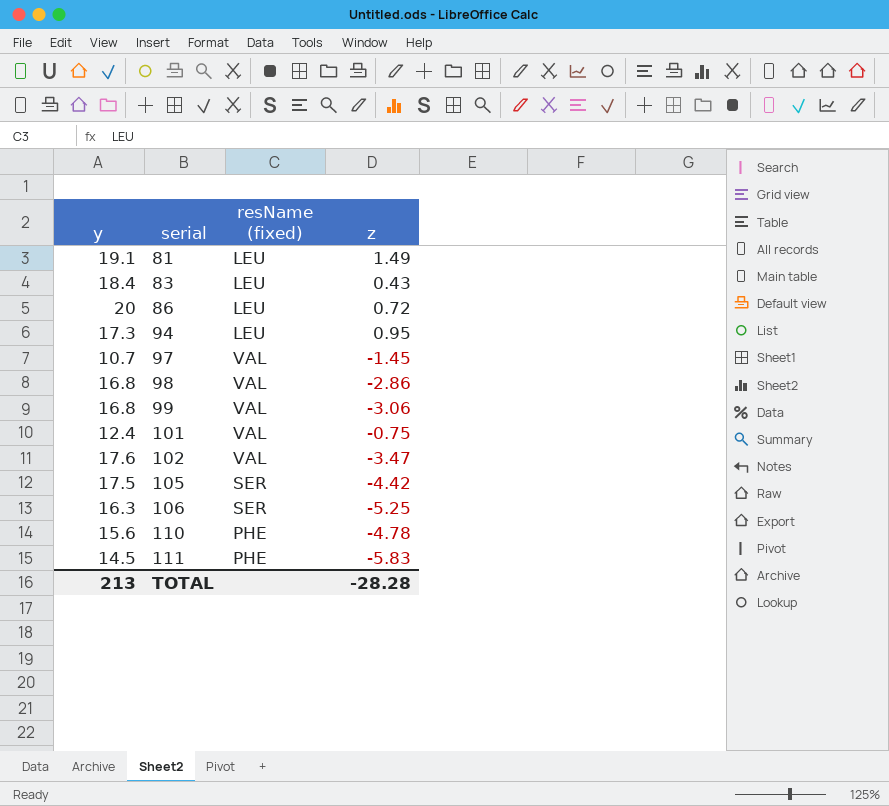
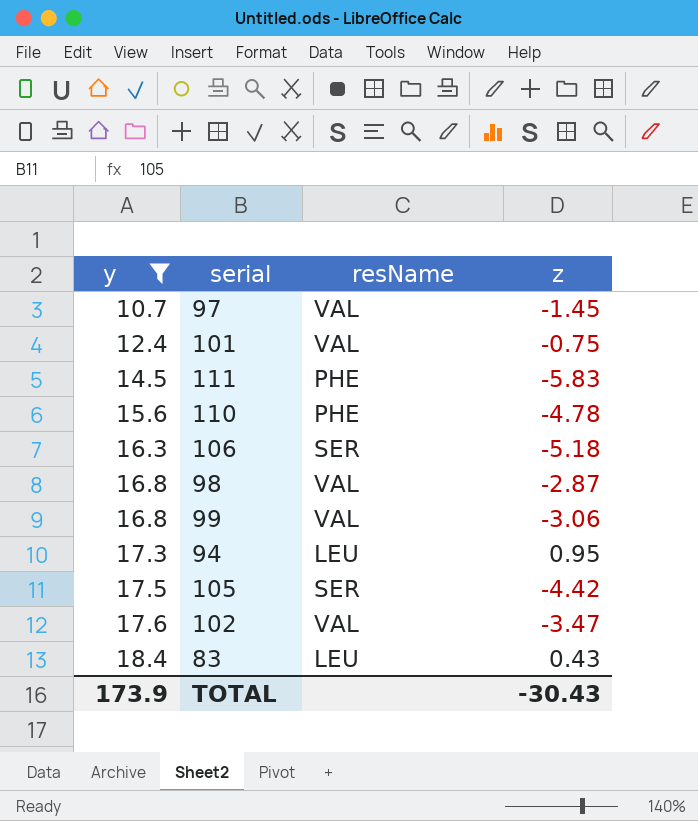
filter: none -> y <= 18.4
row order: serial ascending -> y ascending
column name: resName (fixed) -> resName
106 | z: -5.25 -> -5.18
98 | z: -2.86 -> -2.87
TOTAL | y: 213 -> 173.9
TOTAL | z: -28.28 -> -30.43

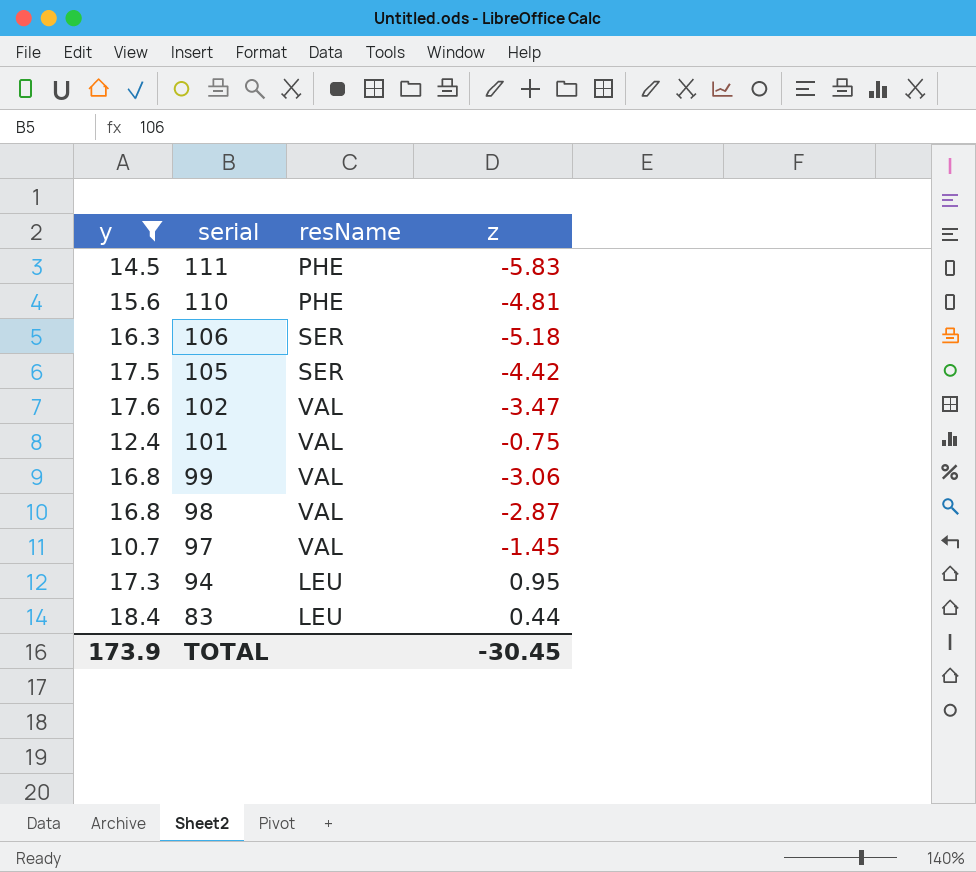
row order: y ascending -> serial descending
110 | z: -4.78 -> -4.81
83 | z: 0.43 -> 0.44
TOTAL | z: -30.43 -> -30.45

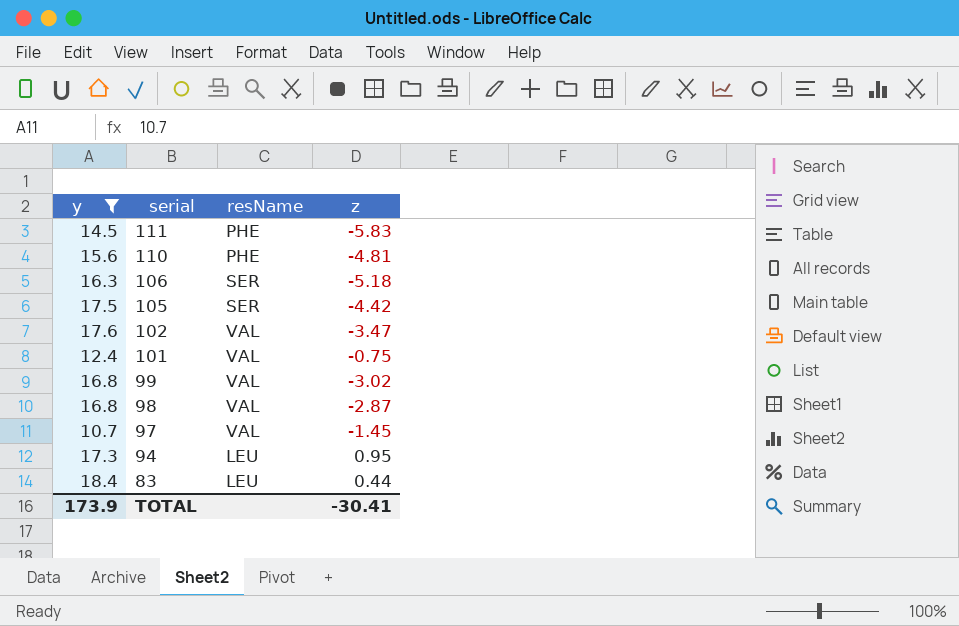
99 | z: -3.06 -> -3.02
TOTAL | z: -30.45 -> -30.41

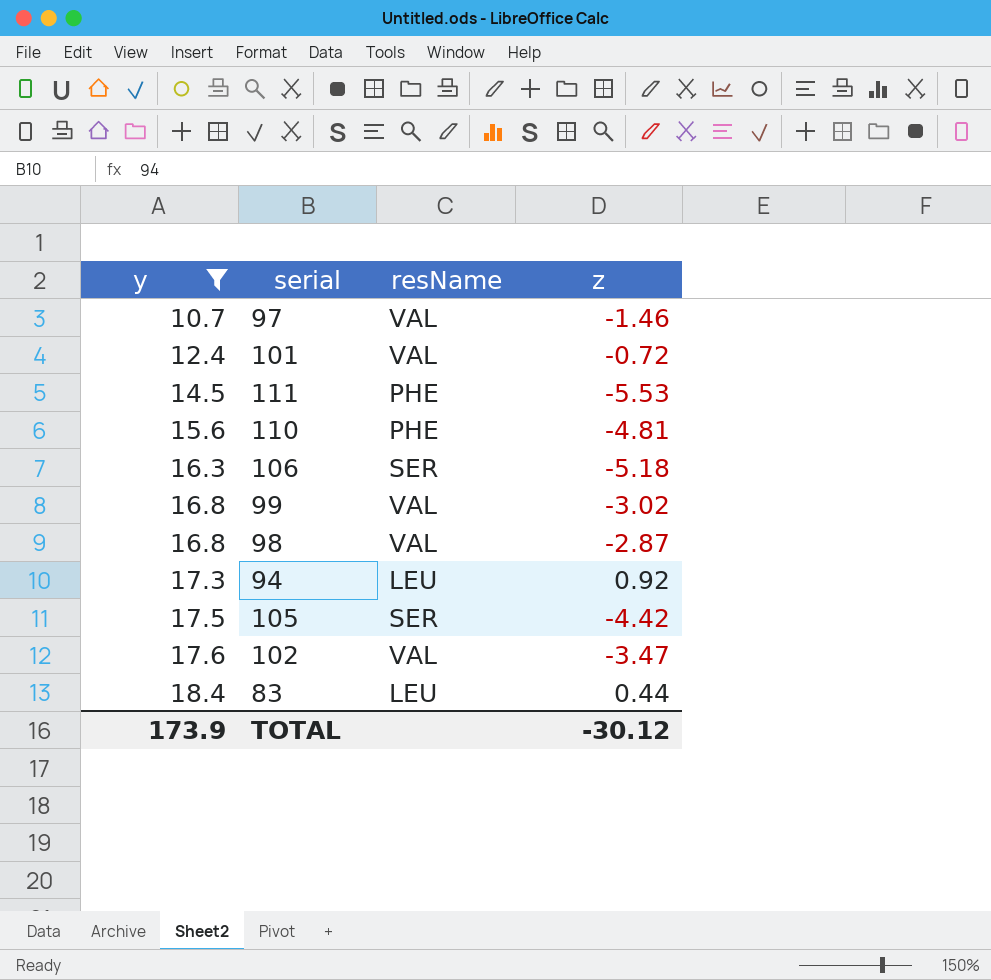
row order: serial descending -> y ascending
97 | z: -1.45 -> -1.46
101 | z: -0.75 -> -0.72
111 | z: -5.83 -> -5.53
94 | z: 0.95 -> 0.92
TOTAL | z: -30.41 -> -30.12

